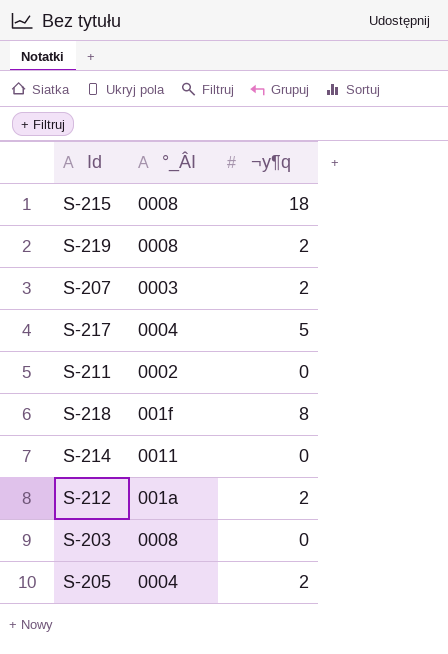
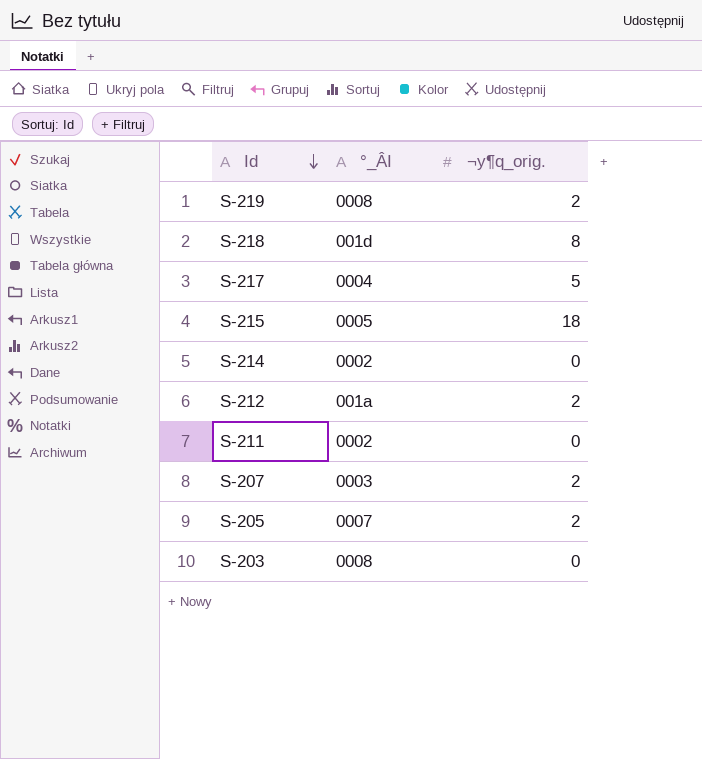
row order: none -> Id descending
column name: ¬y¶q -> ¬y¶q_orig.
S-218 | °_ÂI: 001f -> 001d
S-215 | °_ÂI: 0008 -> 0005
S-214 | °_ÂI: 0011 -> 0002
S-205 | °_ÂI: 0004 -> 0007

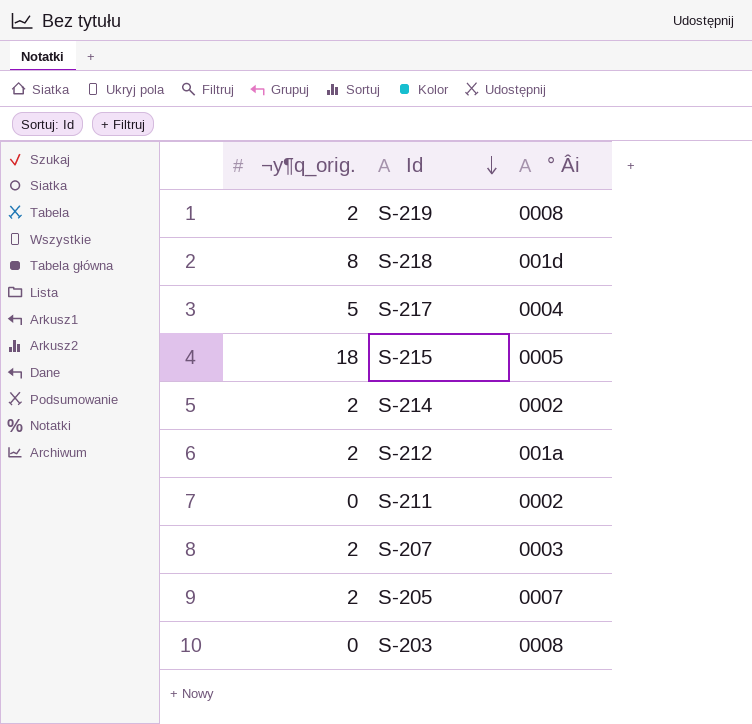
column ¬y¶q_orig. | position: 3 -> 1
column name: °_ÂI -> ° Âi
S-214 | ¬y¶q_orig.: 0 -> 2

